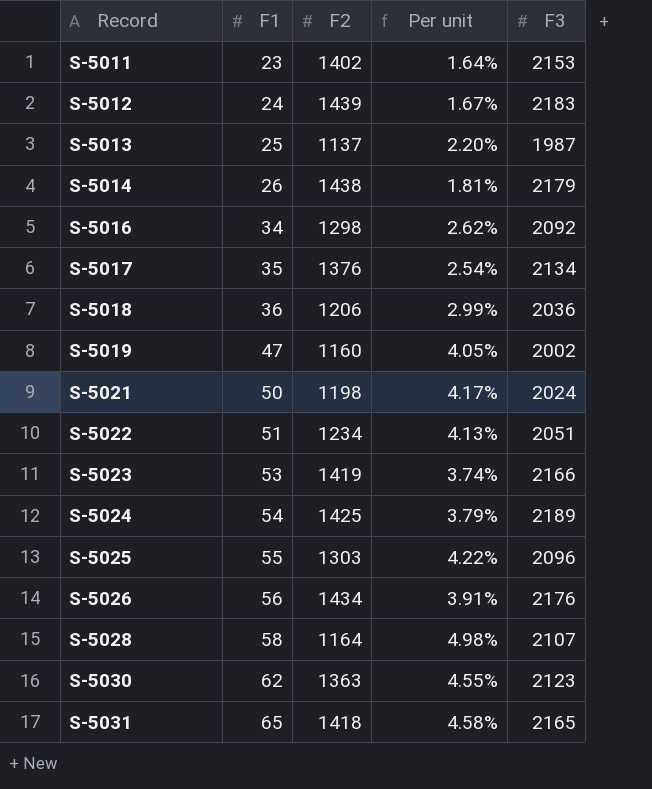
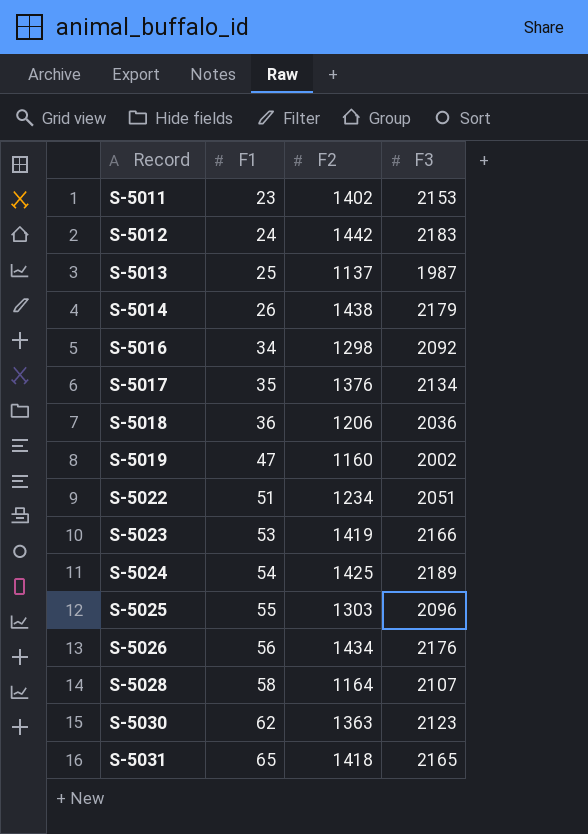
column Per unit | formula: [F1] / [F2] -> none
row S-5021: 50 | 1198 | 4.17% | 2024 -> none
S-5012 | F2: 1439 -> 1442

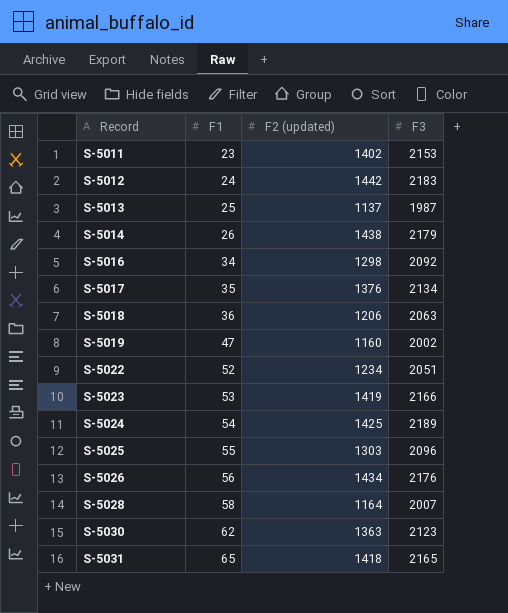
column name: F2 -> F2 (updated)
S-5018 | F3: 2036 -> 2063
S-5022 | F1: 51 -> 52
S-5028 | F3: 2107 -> 2007

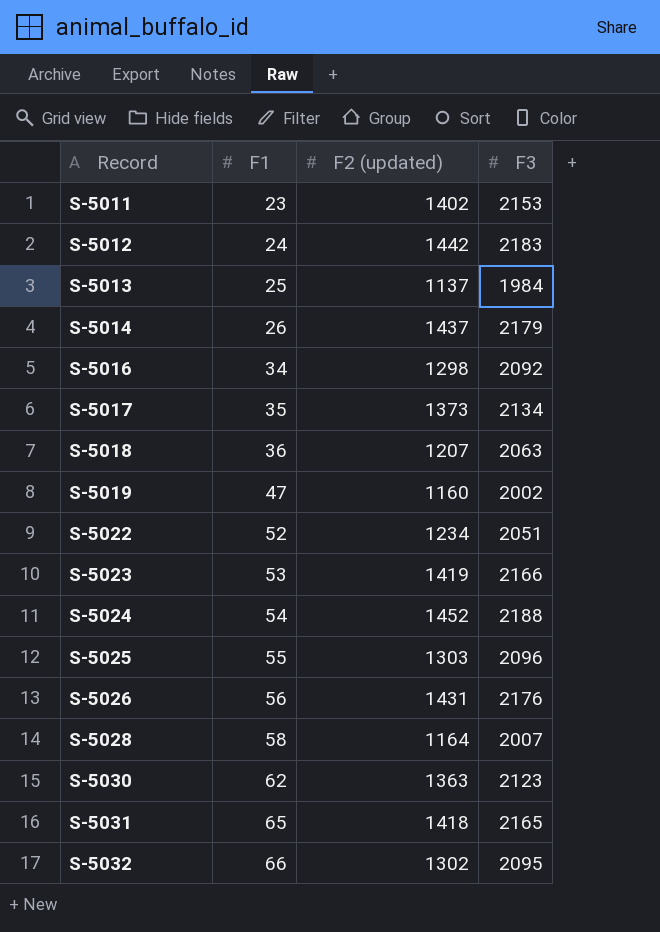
S-5013 | F3: 1987 -> 1984
S-5014 | F2 (updated): 1438 -> 1437
S-5017 | F2 (updated): 1376 -> 1373
S-5018 | F2 (updated): 1206 -> 1207
S-5024 | F2 (updated): 1425 -> 1452
S-5024 | F3: 2189 -> 2188
S-5026 | F2 (updated): 1434 -> 1431
row S-5032: none -> 66 | 1302 | 2095

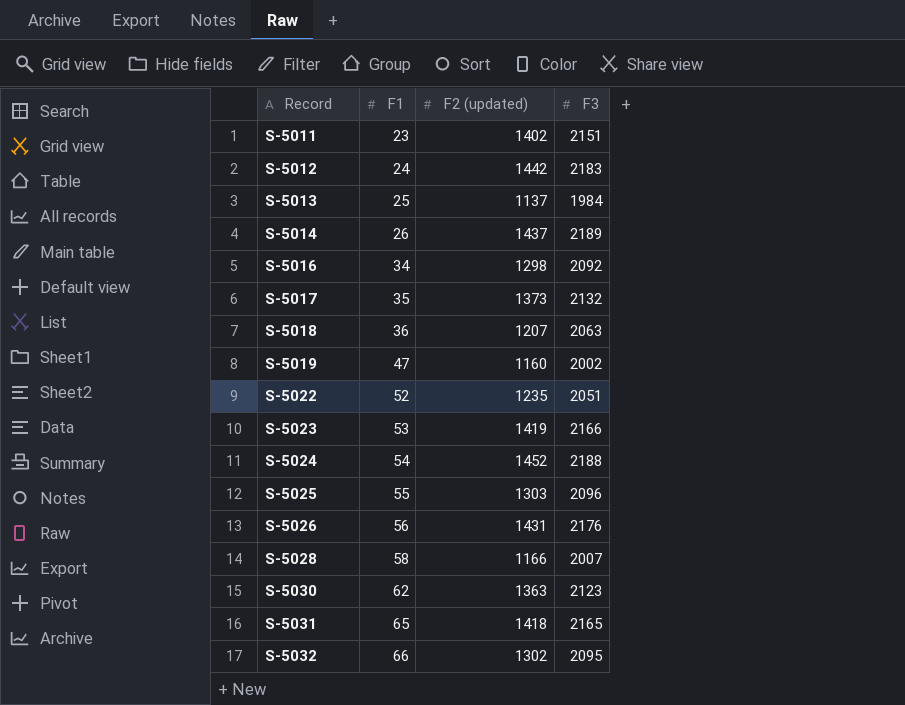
S-5011 | F3: 2153 -> 2151
S-5014 | F3: 2179 -> 2189
S-5017 | F3: 2134 -> 2132
S-5022 | F2 (updated): 1234 -> 1235
S-5028 | F2 (updated): 1164 -> 1166

